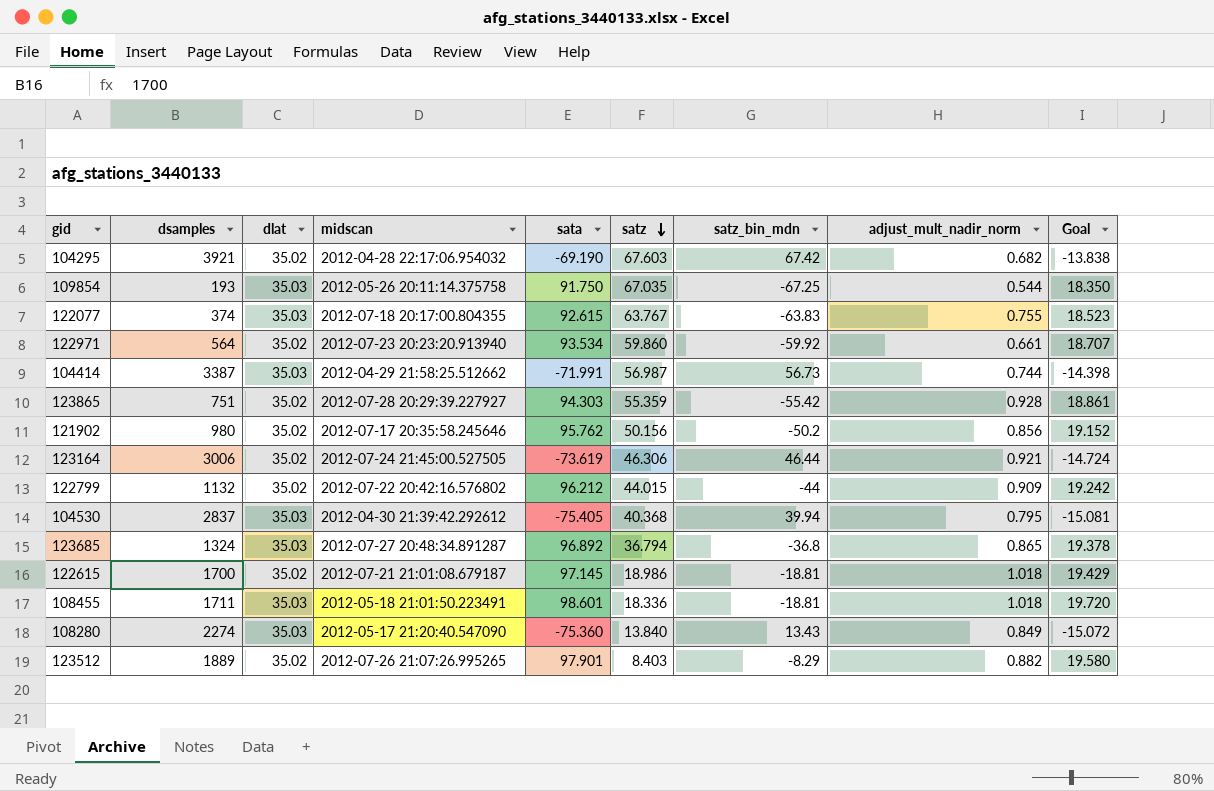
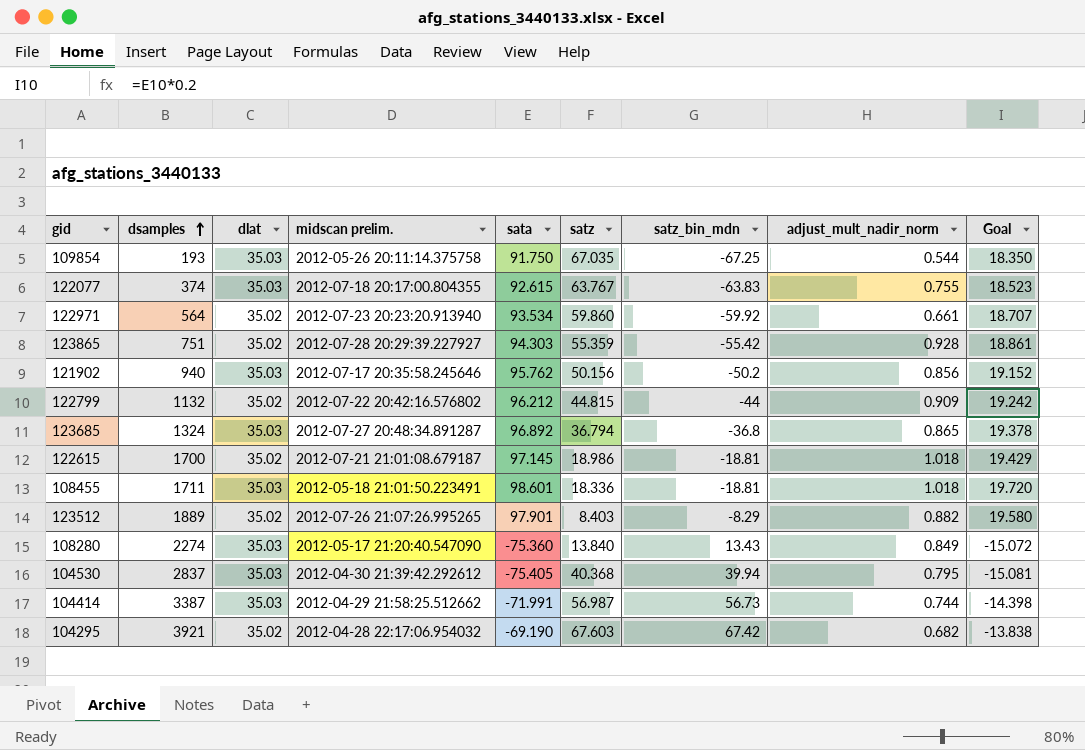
row order: satz descending -> dsamples ascending
column name: midscan -> midscan prelim.
row 123164: 3006 | 35.02 | 2012-07-24 21:45:00.527505 | -73.619 | 46.306 | 46.44 | 0.921 | -14.724 -> none
121902 | dsamples: 980 -> 940
121902 | dlat: 35.02 -> 35.03
122799 | satz: 44.015 -> 44.815

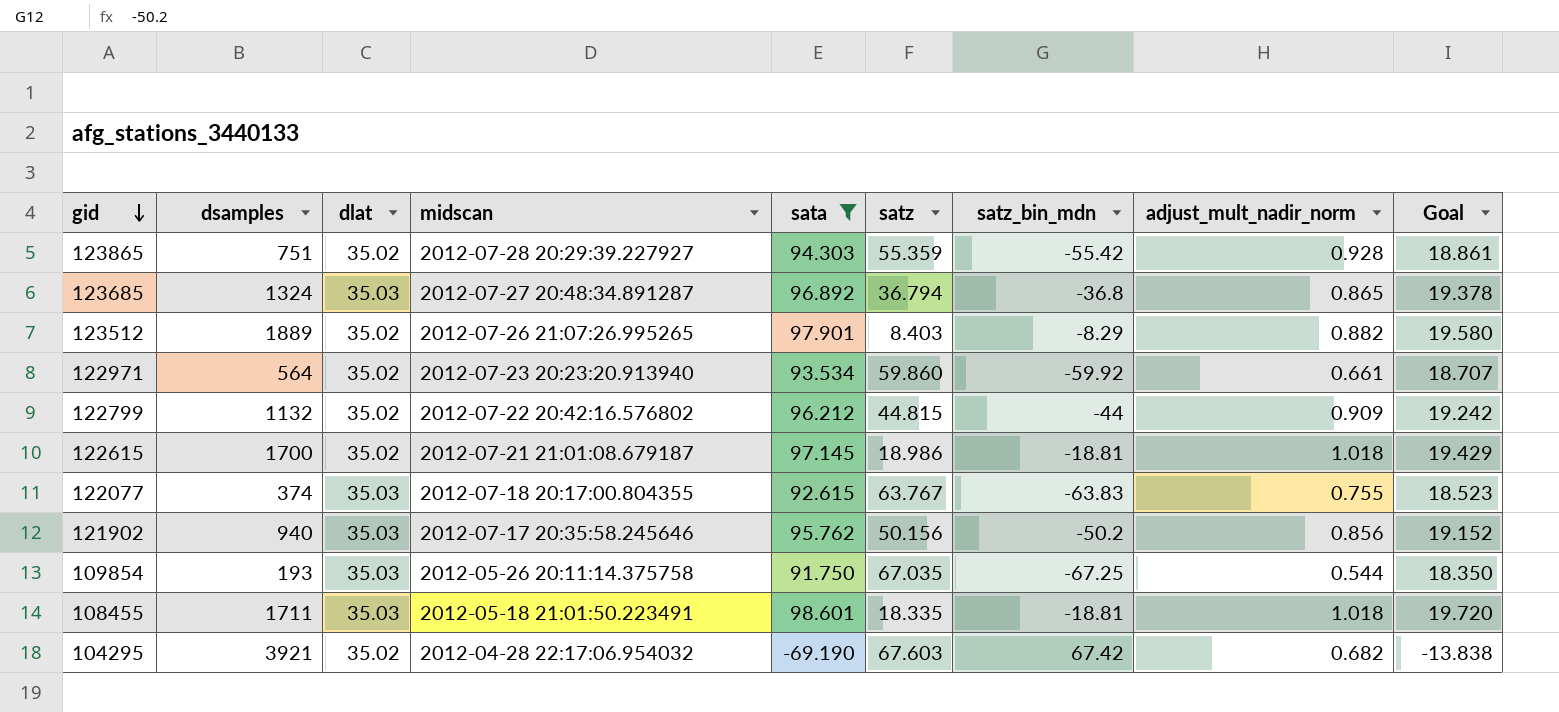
filter: none -> sata >= -69.190
row order: dsamples ascending -> gid descending
column name: midscan prelim. -> midscan
108455 | satz: 18.336 -> 18.335

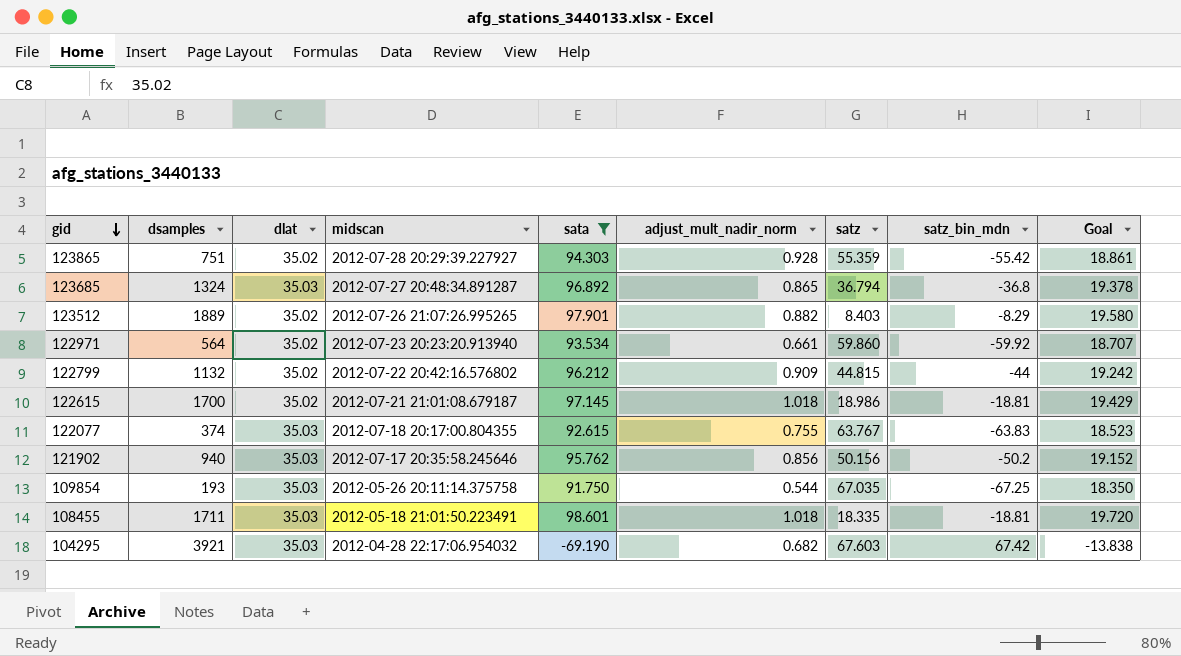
column adjust_mult_nadir_norm | position: 8 -> 6
104295 | dlat: 35.02 -> 35.03

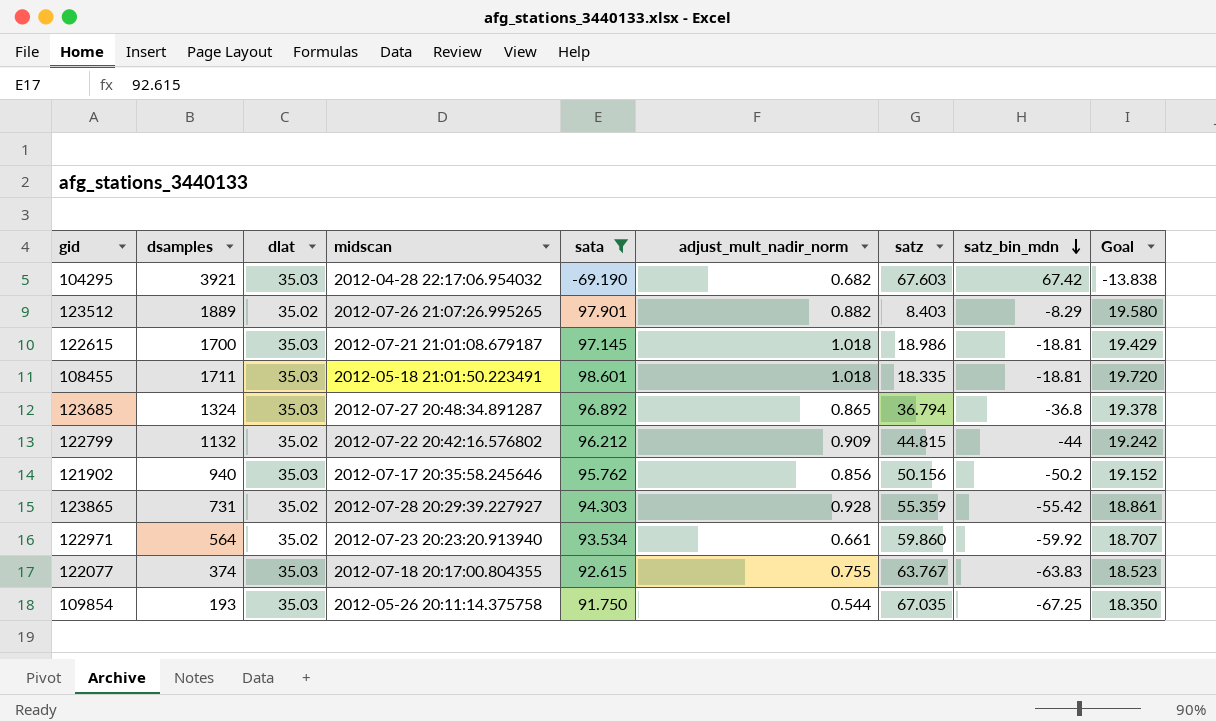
row order: gid descending -> satz_bin_mdn descending
122615 | dlat: 35.02 -> 35.03
123865 | dsamples: 751 -> 731

